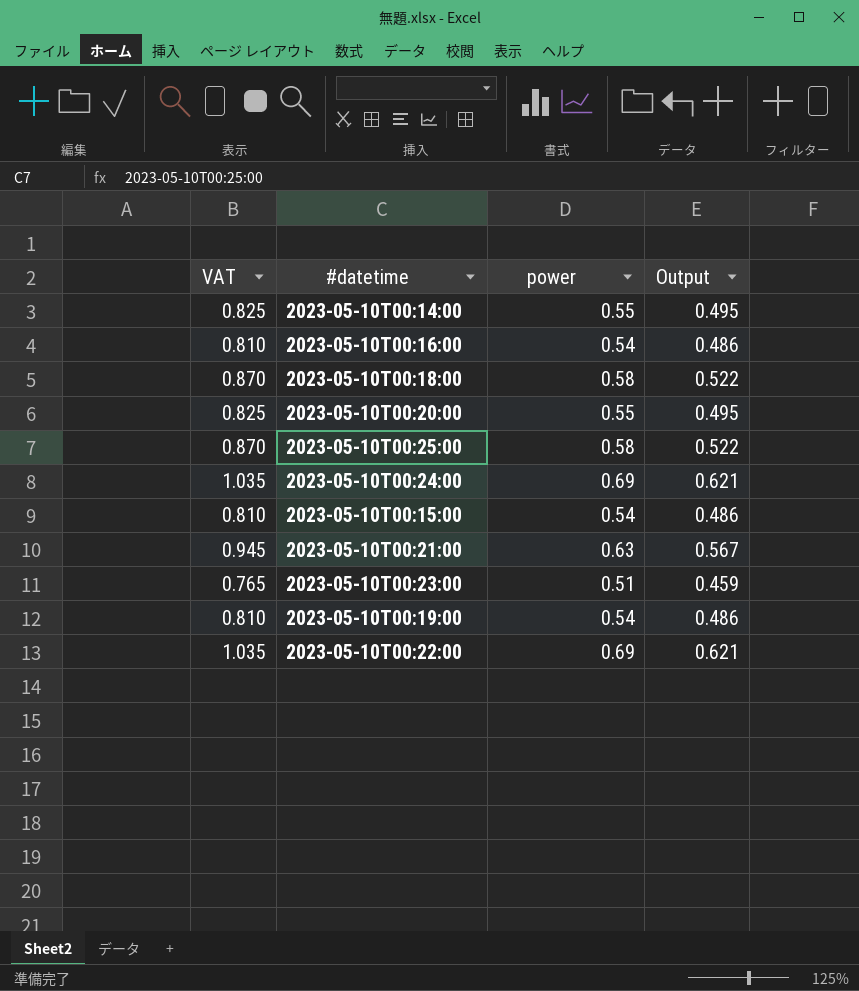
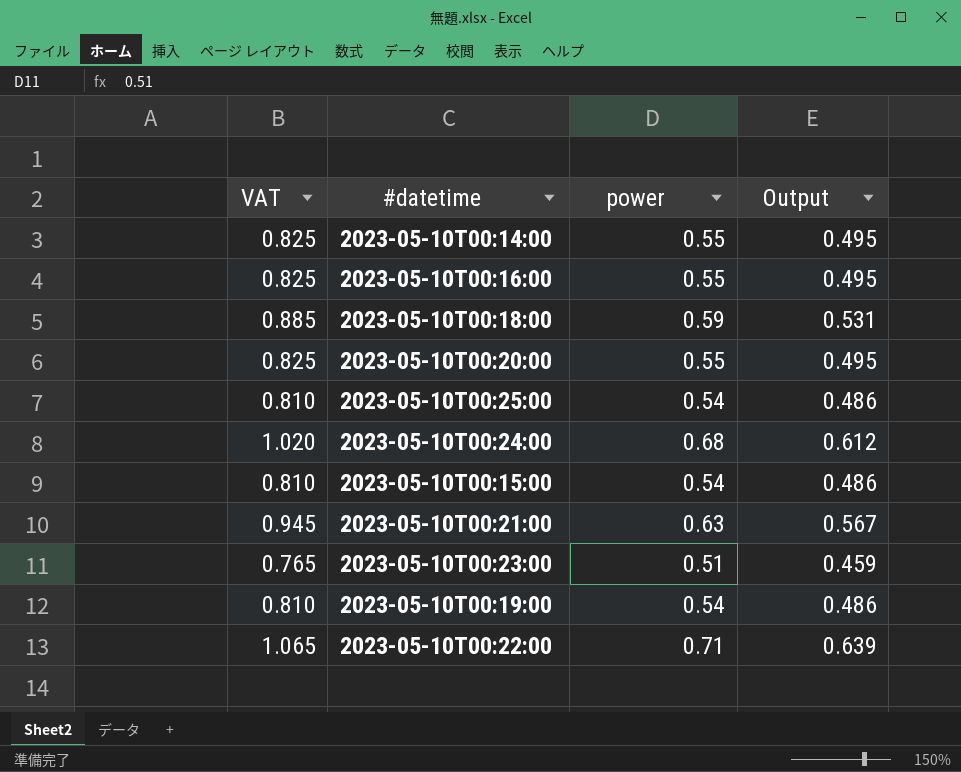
2023-05-10T00:16:00 | VAT: 0.810 -> 0.825
2023-05-10T00:16:00 | power: 0.54 -> 0.55
2023-05-10T00:16:00 | Output: 0.486 -> 0.495
2023-05-10T00:18:00 | VAT: 0.870 -> 0.885
2023-05-10T00:18:00 | power: 0.58 -> 0.59
2023-05-10T00:18:00 | Output: 0.522 -> 0.531
2023-05-10T00:25:00 | VAT: 0.870 -> 0.810
2023-05-10T00:25:00 | power: 0.58 -> 0.54
2023-05-10T00:25:00 | Output: 0.522 -> 0.486
2023-05-10T00:24:00 | VAT: 1.035 -> 1.020
2023-05-10T00:24:00 | power: 0.69 -> 0.68
2023-05-10T00:24:00 | Output: 0.621 -> 0.612
2023-05-10T00:22:00 | VAT: 1.035 -> 1.065
2023-05-10T00:22:00 | power: 0.69 -> 0.71
2023-05-10T00:22:00 | Output: 0.621 -> 0.639

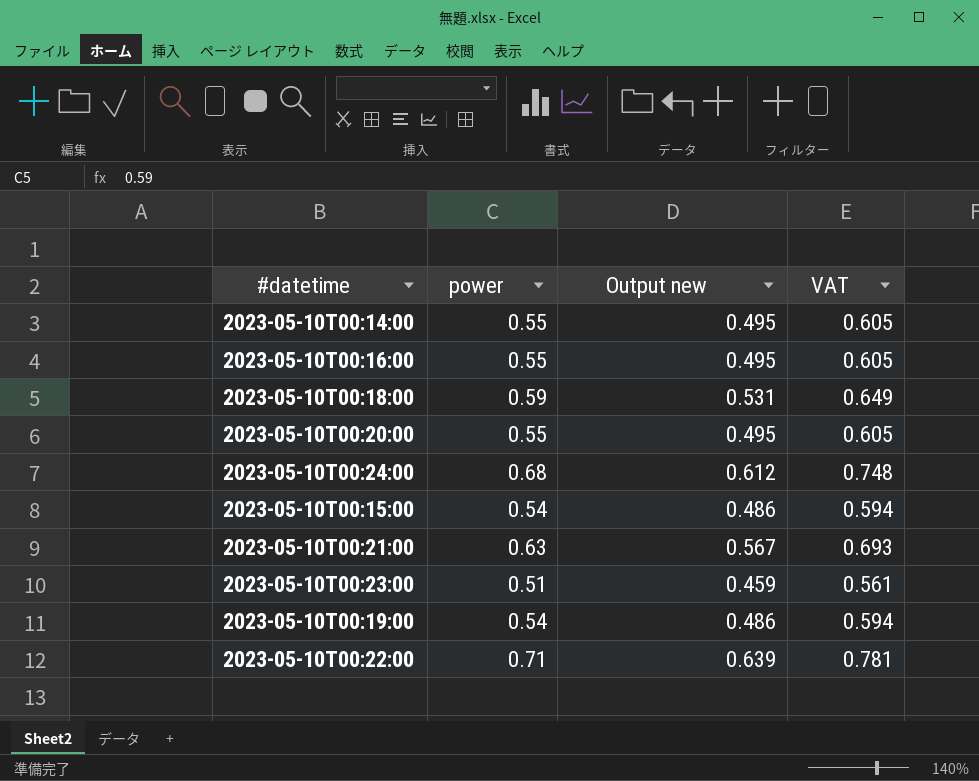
column name: Output -> Output new
column VAT | formula: [power] * 1.5 -> [power] * 1.1
column VAT | position: 1 -> 4
row 2023-05-10T00:25:00: 0.810 | 0.54 | 0.486 -> none

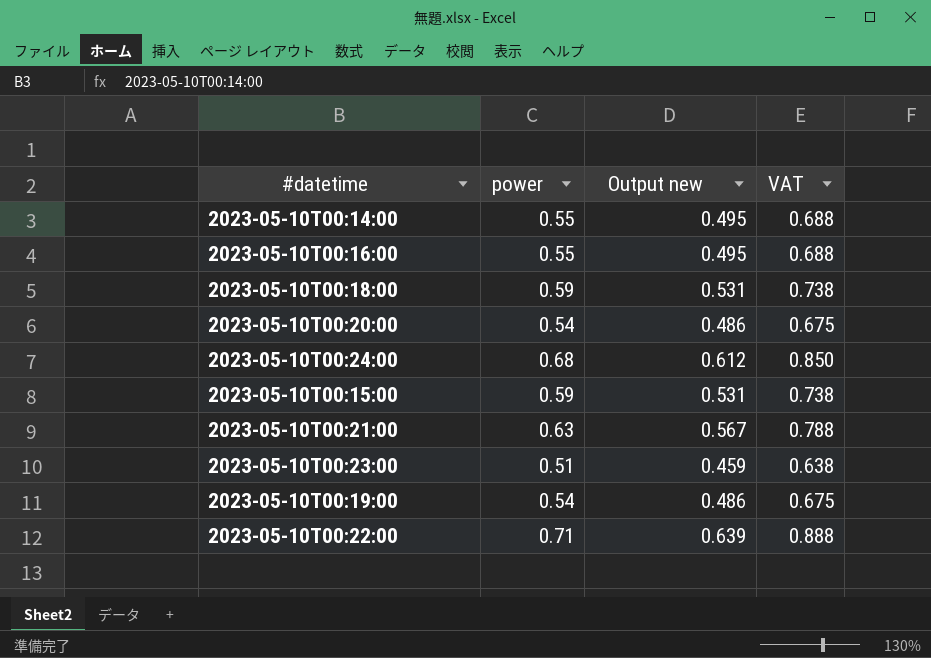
column VAT | formula: [power] * 1.1 -> [power] * 1.25
2023-05-10T00:20:00 | power: 0.55 -> 0.54
2023-05-10T00:20:00 | Output new: 0.495 -> 0.486
2023-05-10T00:15:00 | power: 0.54 -> 0.59
2023-05-10T00:15:00 | Output new: 0.486 -> 0.531

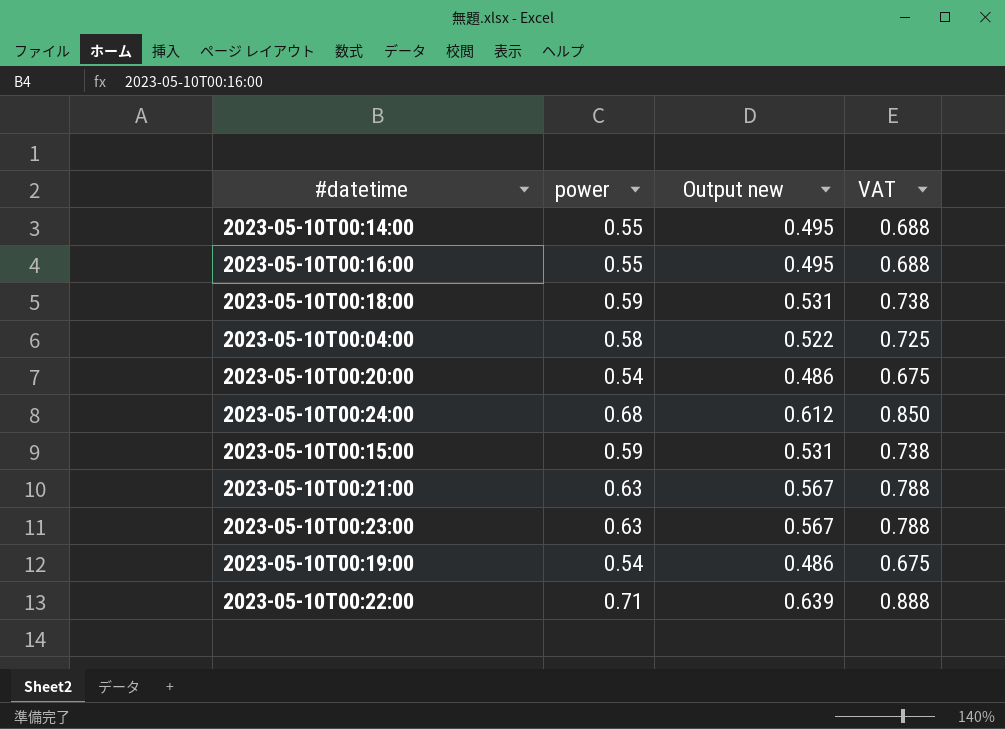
row 2023-05-10T00:04:00: none -> 0.58 | 0.522 | 0.725
2023-05-10T00:23:00 | power: 0.51 -> 0.63
2023-05-10T00:23:00 | Output new: 0.459 -> 0.567
2023-05-10T00:23:00 | VAT: 0.638 -> 0.788

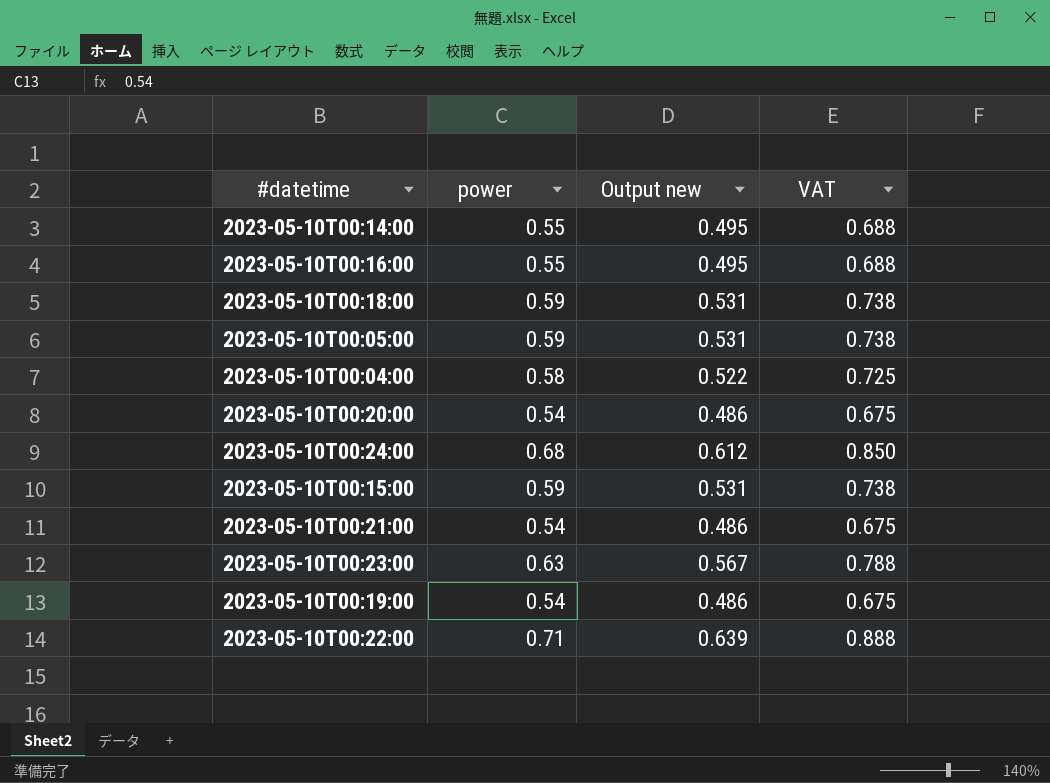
row 2023-05-10T00:05:00: none -> 0.59 | 0.531 | 0.738
2023-05-10T00:21:00 | power: 0.63 -> 0.54
2023-05-10T00:21:00 | Output new: 0.567 -> 0.486
2023-05-10T00:21:00 | VAT: 0.788 -> 0.675

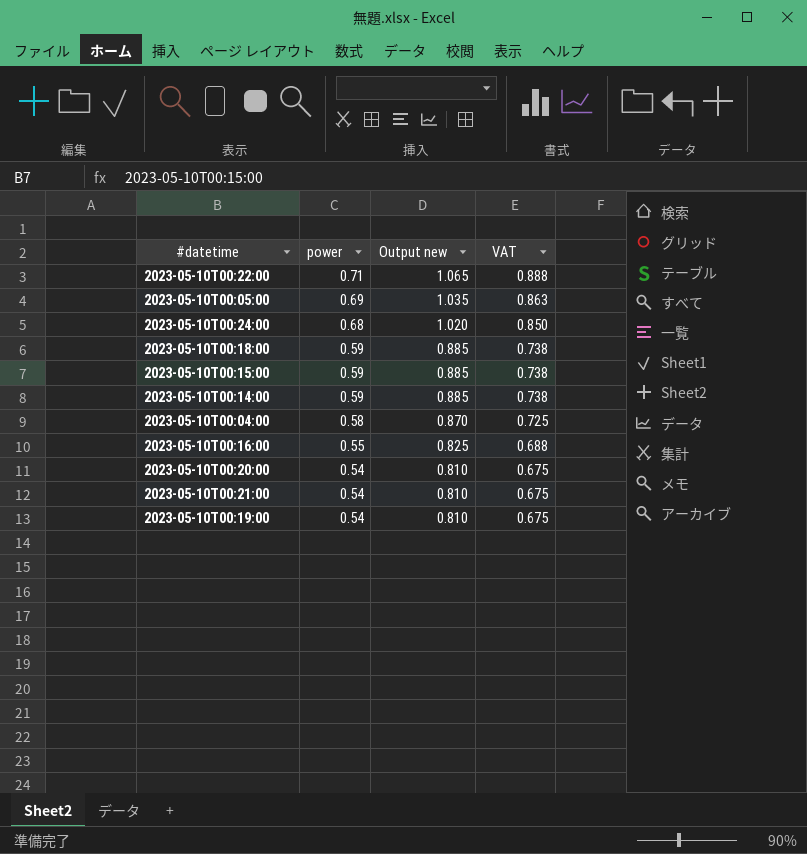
row order: none -> power descending
column Output new | formula: [power] * 0.9 -> [power] * 1.5
row 2023-05-10T00:23:00: 0.63 | 0.567 | 0.788 -> none
2023-05-10T00:05:00 | power: 0.59 -> 0.69
2023-05-10T00:05:00 | VAT: 0.738 -> 0.863
2023-05-10T00:14:00 | power: 0.55 -> 0.59
2023-05-10T00:14:00 | VAT: 0.688 -> 0.738

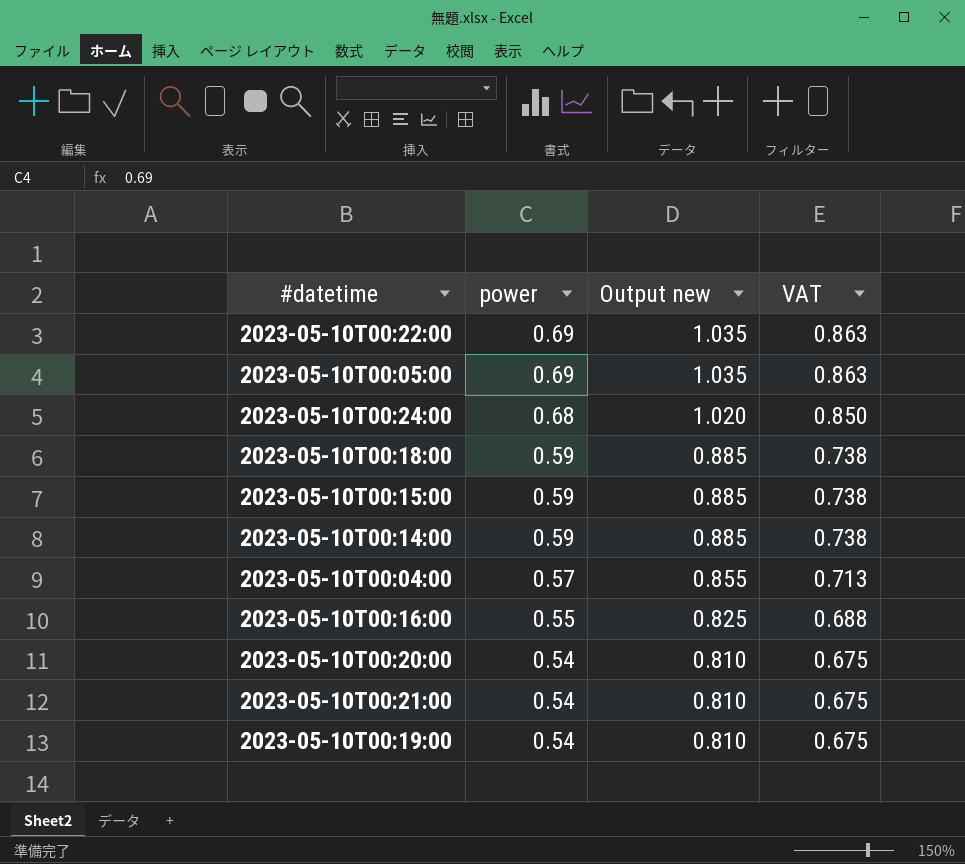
2023-05-10T00:22:00 | power: 0.71 -> 0.69
2023-05-10T00:22:00 | Output new: 1.065 -> 1.035
2023-05-10T00:22:00 | VAT: 0.888 -> 0.863
2023-05-10T00:04:00 | power: 0.58 -> 0.57
2023-05-10T00:04:00 | Output new: 0.870 -> 0.855
2023-05-10T00:04:00 | VAT: 0.725 -> 0.713

